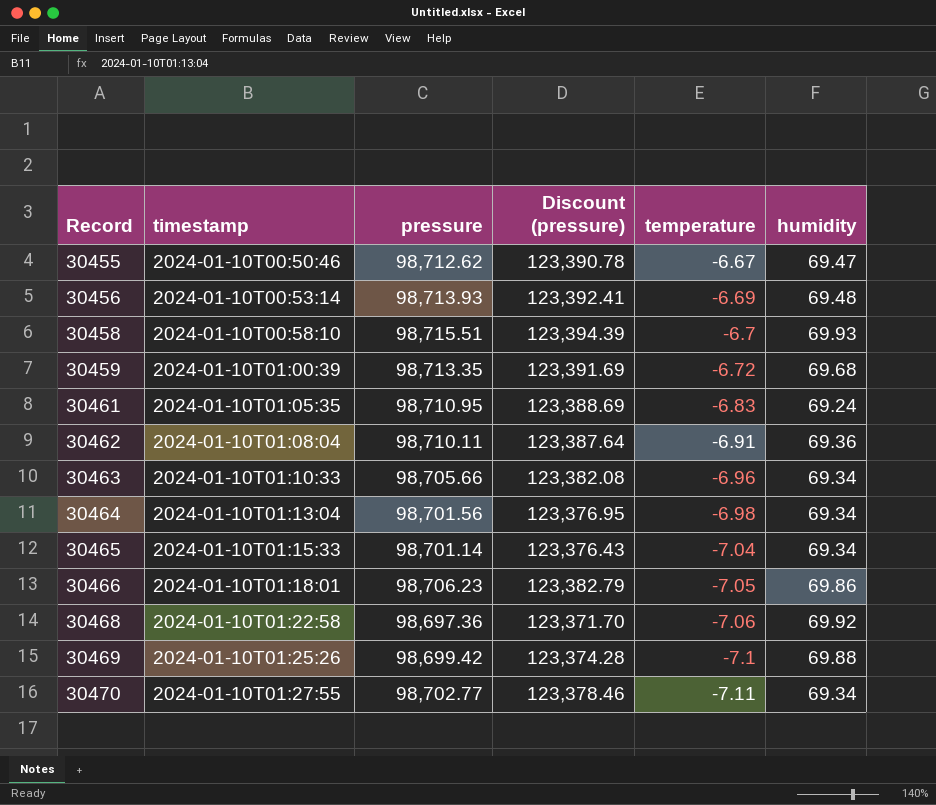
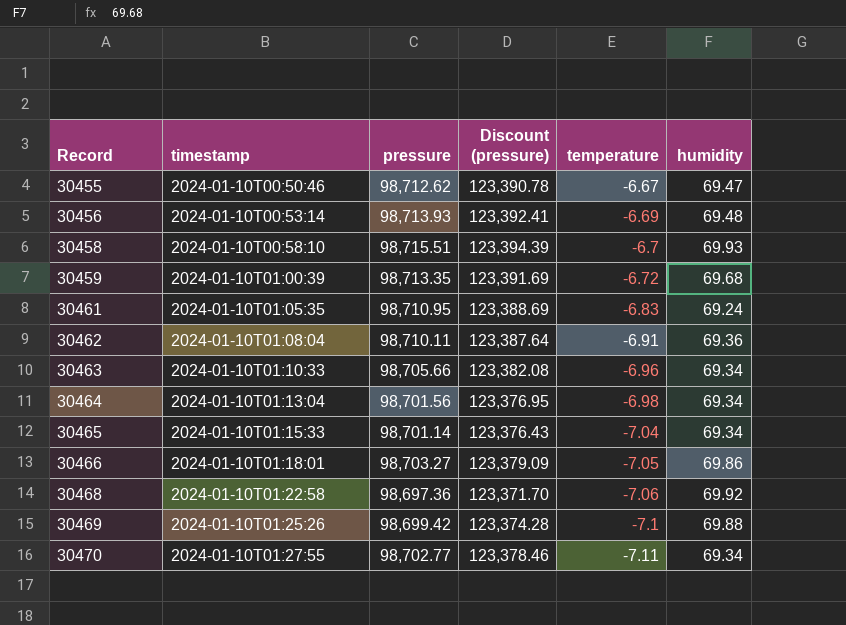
30466 | pressure: 98,706.23 -> 98,703.27
30466 | Discount (pressure): 123,382.79 -> 123,379.09

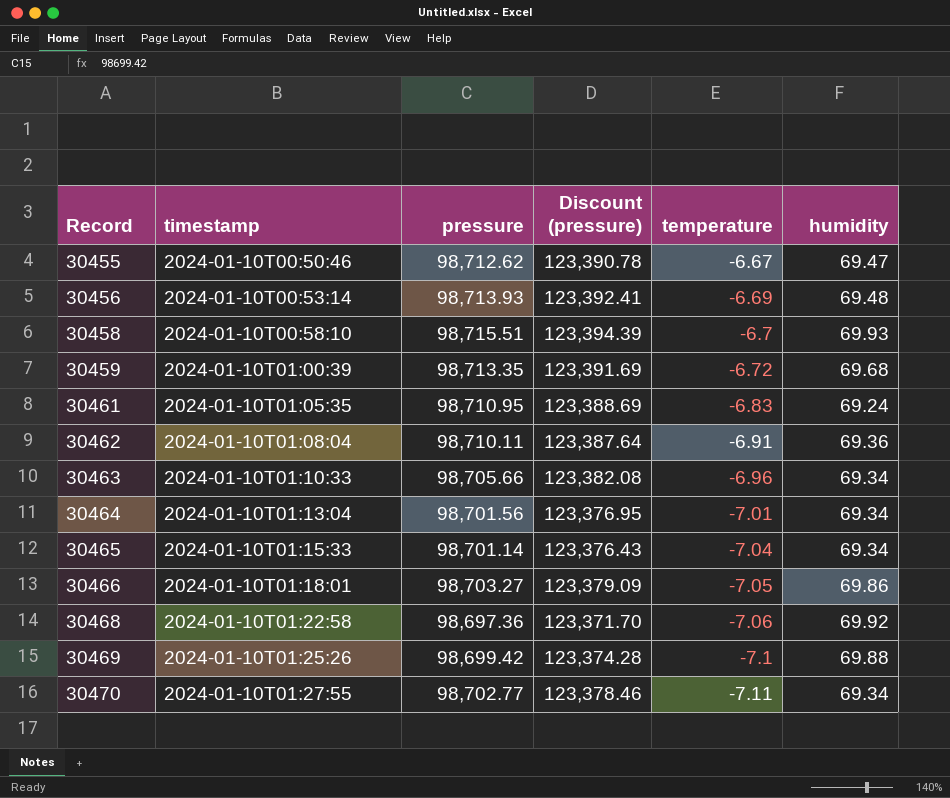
30464 | temperature: -6.98 -> -7.01

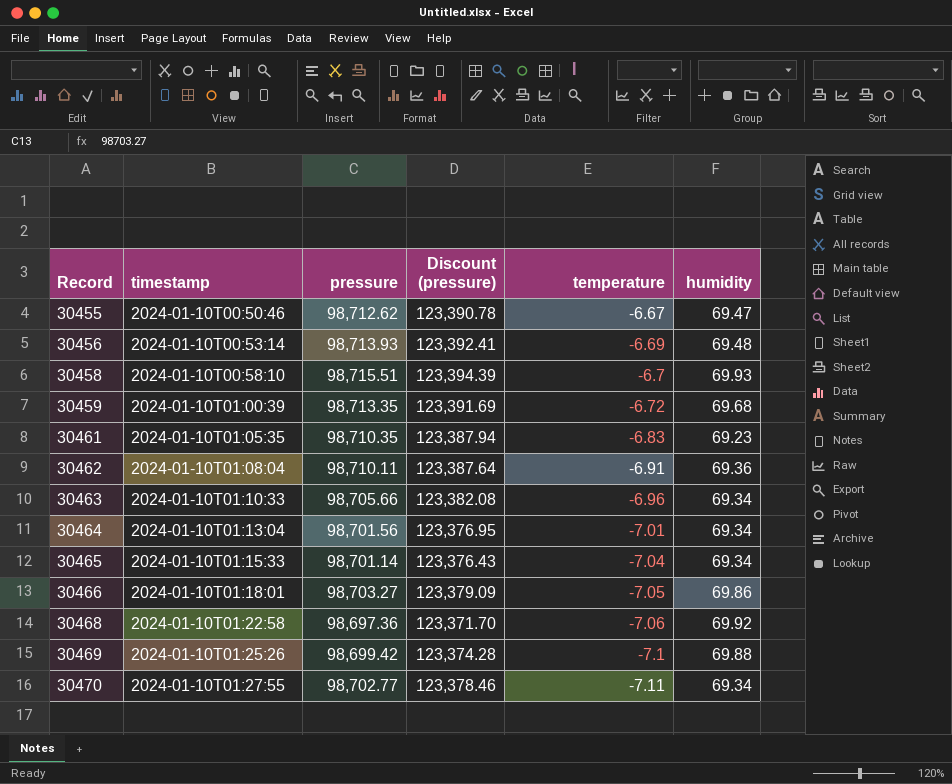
30461 | pressure: 98,710.95 -> 98,710.35
30461 | Discount (pressure): 123,388.69 -> 123,387.94
30461 | humidity: 69.24 -> 69.23

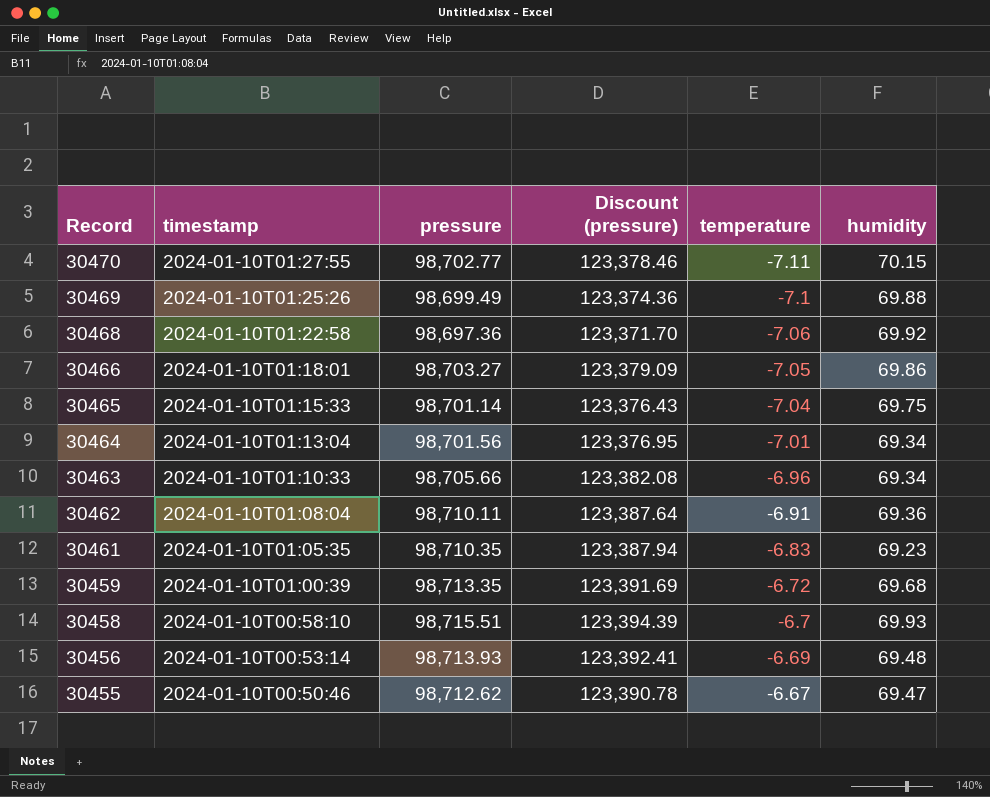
row order: Record ascending -> Record descending
30470 | humidity: 69.34 -> 70.15
30469 | pressure: 98,699.42 -> 98,699.49
30469 | Discount (pressure): 123,374.28 -> 123,374.36
30465 | humidity: 69.34 -> 69.75

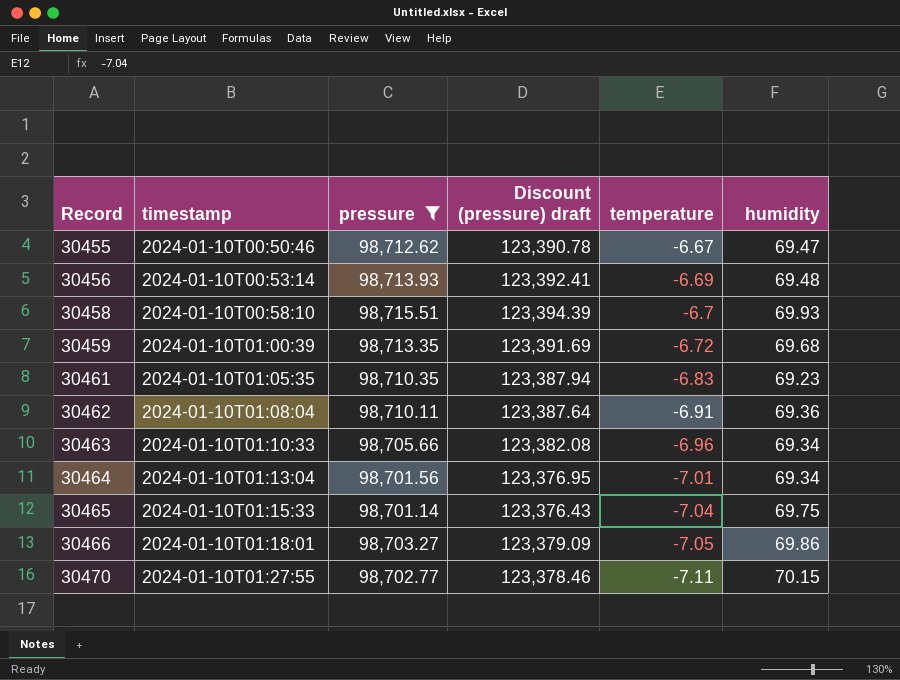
filter: none -> pressure >= 98,701.14
row order: Record descending -> Record ascending
column name: Discount (pressure) -> Discount (pressure) draft

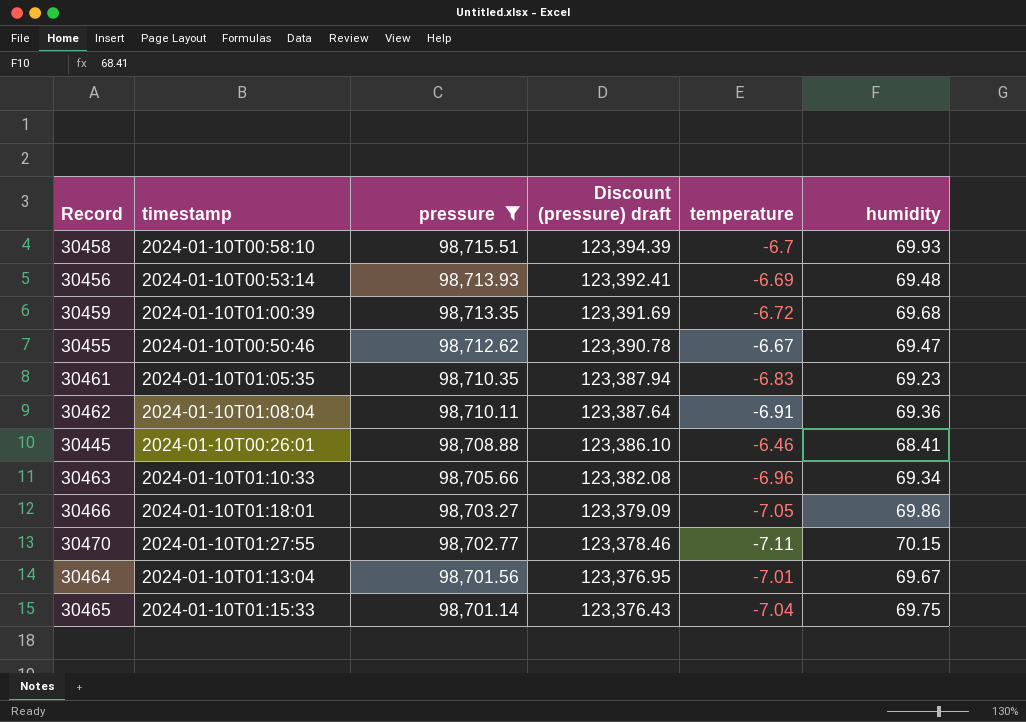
row order: Record ascending -> pressure descending
row 30445: none -> 2024-01-10T00:26:01 | 98,708.88 | 123,386.10 | -6.46 | 68.41
30464 | humidity: 69.34 -> 69.67

